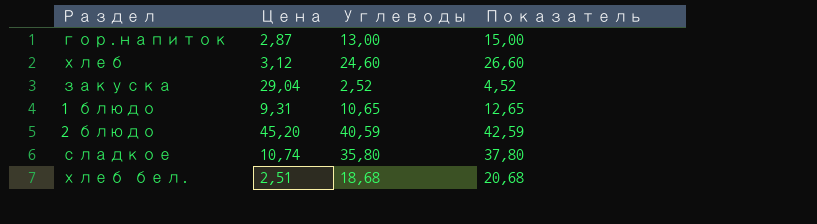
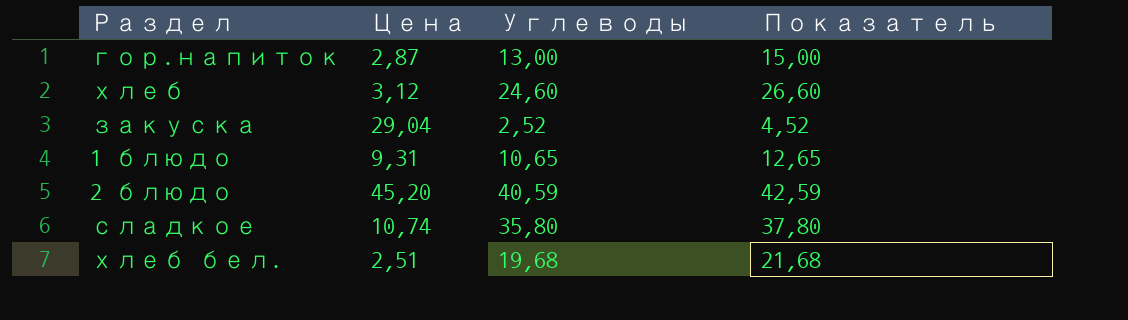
хлеб бел. | Углеводы: 18,68 -> 19,68
хлеб бел. | Показатель: 20,68 -> 21,68

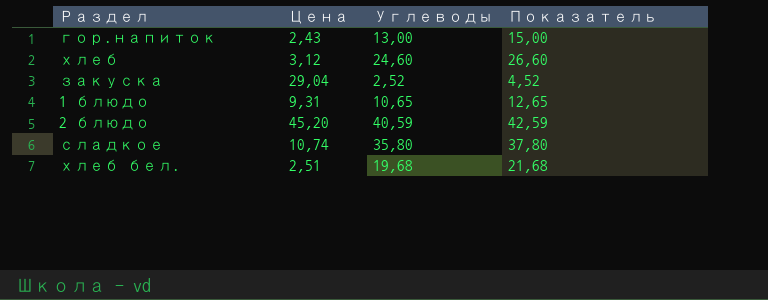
гор.напиток | Цена: 2,87 -> 2,43

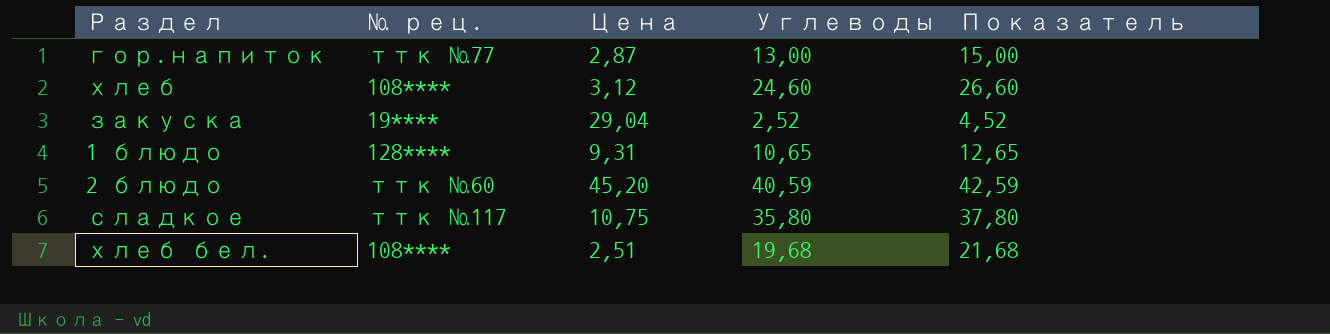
column № рец. | position: none -> 2
гор.напиток | Цена: 2,43 -> 2,87
сладкое | Цена: 10,74 -> 10,75

